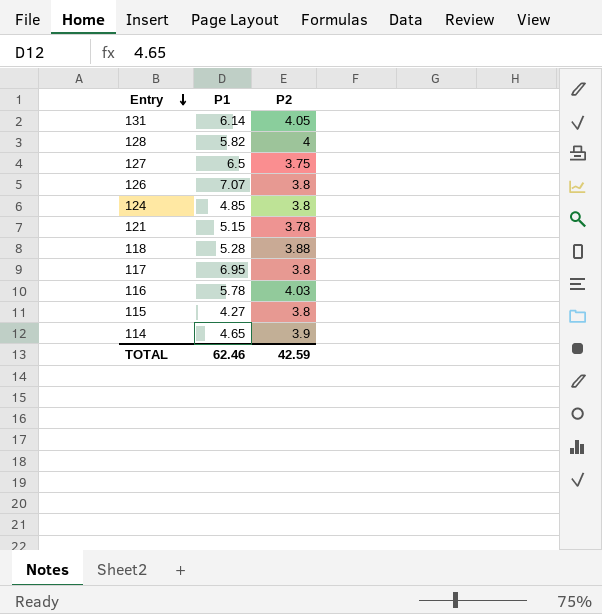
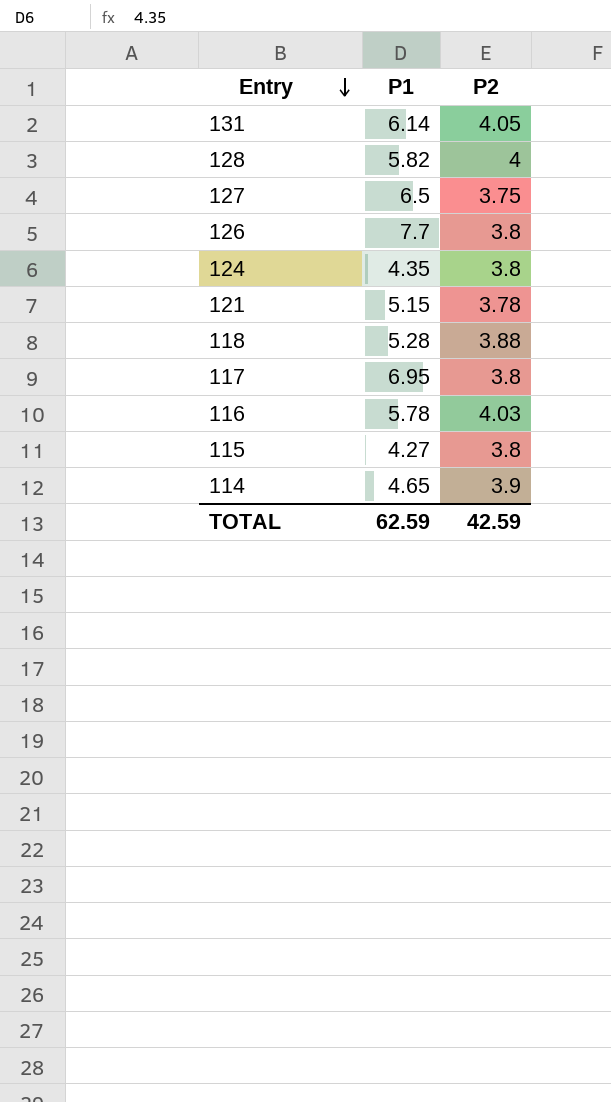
126 | P1: 7.07 -> 7.7
124 | P1: 4.85 -> 4.35
TOTAL | P1: 62.46 -> 62.59

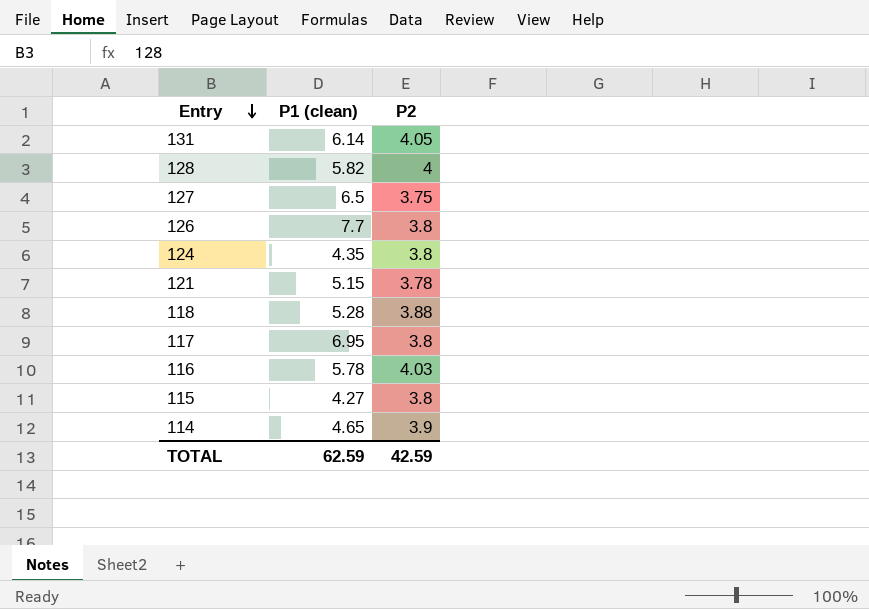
column name: P1 -> P1 (clean)

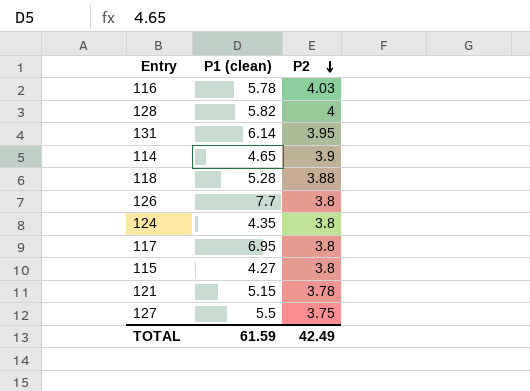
row order: Entry descending -> P2 descending
131 | P2: 4.05 -> 3.95
127 | P1 (clean): 6.5 -> 5.5
TOTAL | P1 (clean): 62.59 -> 61.59
TOTAL | P2: 42.59 -> 42.49

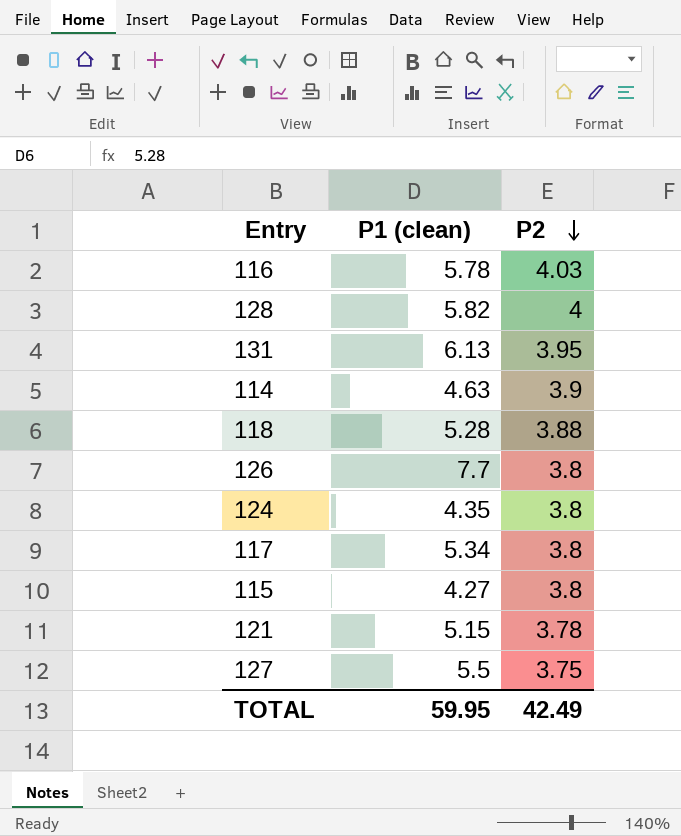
131 | P1 (clean): 6.14 -> 6.13
114 | P1 (clean): 4.65 -> 4.63
117 | P1 (clean): 6.95 -> 5.34
TOTAL | P1 (clean): 61.59 -> 59.95

